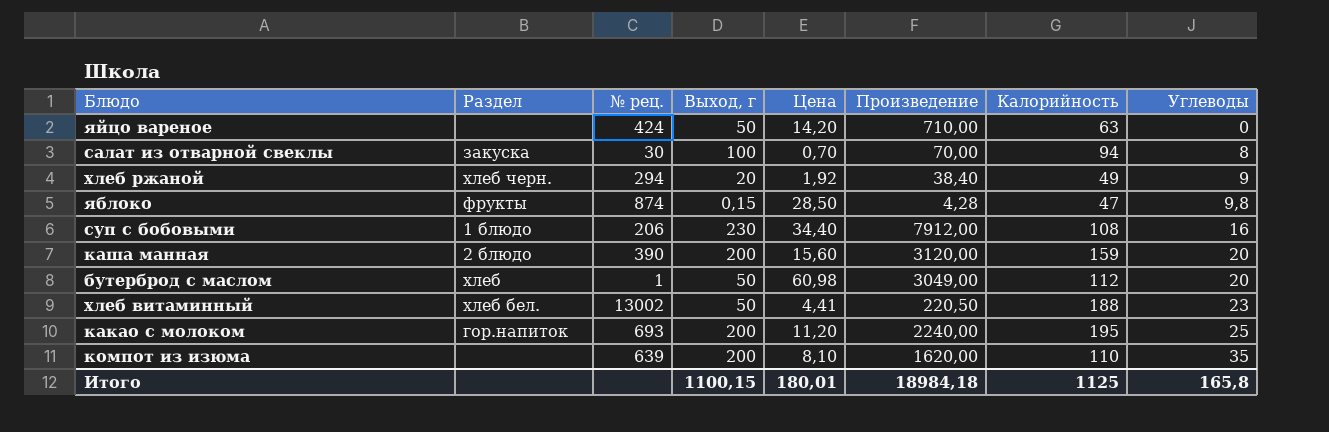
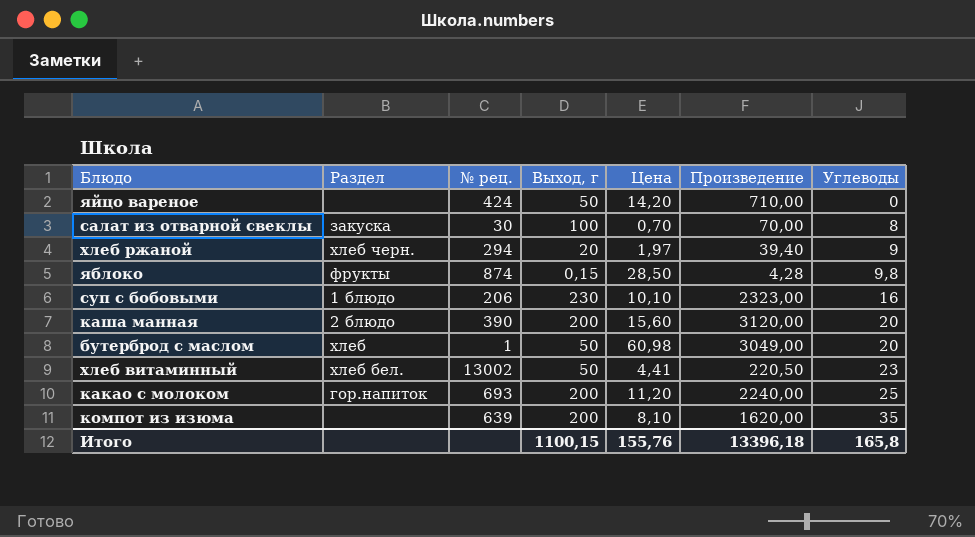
column Калорийность | position: 7 -> none
хлеб ржаной | Цена: 1,92 -> 1,97
хлеб ржаной | Произведение: 38,40 -> 39,40
суп с бобовыми | Цена: 34,40 -> 10,10
суп с бобовыми | Произведение: 7912,00 -> 2323,00
Итого | Цена: 180,01 -> 155,76
Итого | Произведение: 18984,18 -> 13396,18

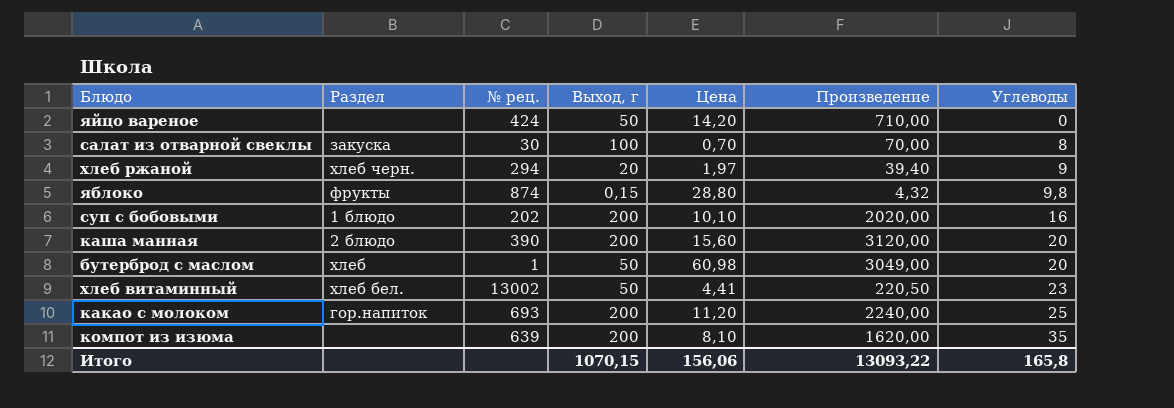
яблоко | Цена: 28,50 -> 28,80
яблоко | Произведение: 4,28 -> 4,32
суп с бобовыми | № рец.: 206 -> 202
суп с бобовыми | Выход, г: 230 -> 200
суп с бобовыми | Произведение: 2323,00 -> 2020,00
Итого | Выход, г: 1100,15 -> 1070,15
Итого | Цена: 155,76 -> 156,06
Итого | Произведение: 13396,18 -> 13093,22

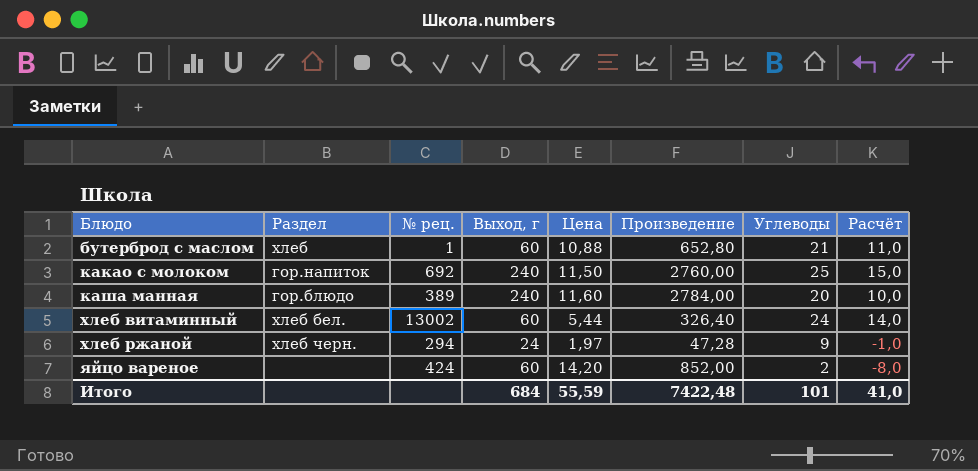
row order: Углеводы ascending -> Блюдо ascending
column Расчёт | formula: none -> [Углеводы] - 10
row салат из отварной свеклы: закуска | 30 | 100 | 0,70 | 70,00 | 8 -> none
row яблоко: фрукты | 874 | 0,15 | 28,80 | 4,32 | 9,8 -> none
row суп с бобовыми: 1 блюдо | 202 | 200 | 10,10 | 2020,00 | 16 -> none
row компот из изюма: none | 639 | 200 | 8,10 | 1620,00 | 35 -> none
бутерброд с маслом | Выход, г: 50 -> 60
бутерброд с маслом | Цена: 60,98 -> 10,88
бутерброд с маслом | Произведение: 3049,00 -> 652,80
бутерброд с маслом | Углеводы: 20 -> 21
какао с молоком | № рец.: 693 -> 692
какао с молоком | Выход, г: 200 -> 240
какао с молоком | Цена: 11,20 -> 11,50
какао с молоком | Произведение: 2240,00 -> 2760,00
каша манная | Раздел: 2 блюдо -> гор.блюдо
каша манная | № рец.: 390 -> 389
каша манная | Выход, г: 200 -> 240
каша манная | Цена: 15,60 -> 11,60
каша манная | Произведение: 3120,00 -> 2784,00
хлеб витаминный | Выход, г: 50 -> 60
хлеб витаминный | Цена: 4,41 -> 5,44
хлеб витаминный | Произведение: 220,50 -> 326,40
хлеб витаминный | Углеводы: 23 -> 24
хлеб ржаной | Выход, г: 20 -> 24
хлеб ржаной | Произведение: 39,40 -> 47,28
яйцо вареное | Выход, г: 50 -> 60
яйцо вареное | Произведение: 710,00 -> 852,00
яйцо вареное | Углеводы: 0 -> 2
Итого | Выход, г: 1070,15 -> 684
Итого | Цена: 156,06 -> 55,59
Итого | Произведение: 13093,22 -> 7422,48
Итого | Углеводы: 165,8 -> 101

